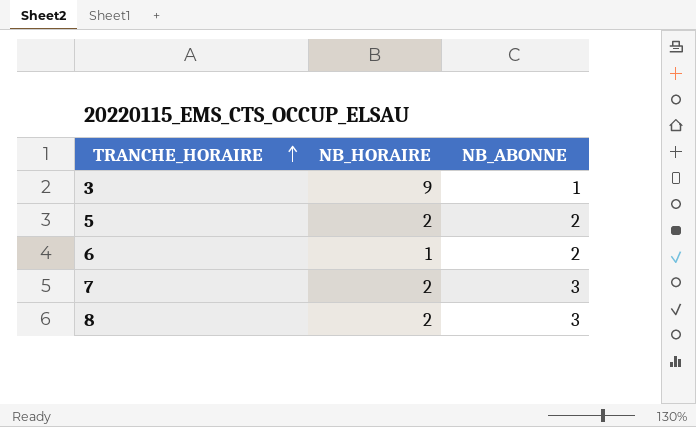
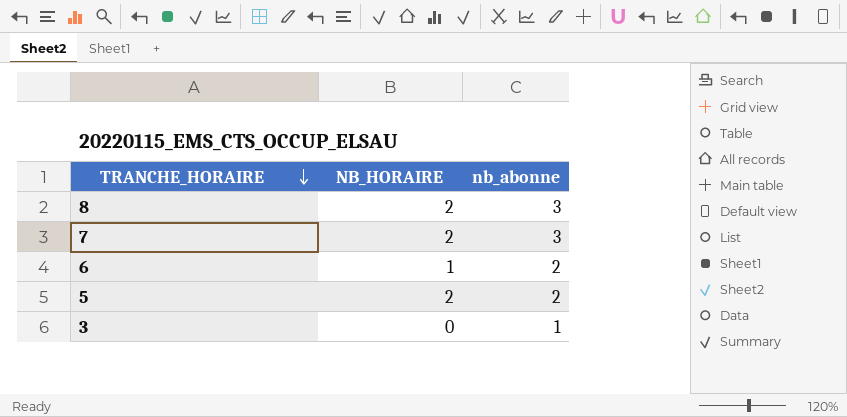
row order: TRANCHE_HORAIRE ascending -> TRANCHE_HORAIRE descending
column name: NB_ABONNE -> nb_abonne
3 | NB_HORAIRE: 9 -> 0

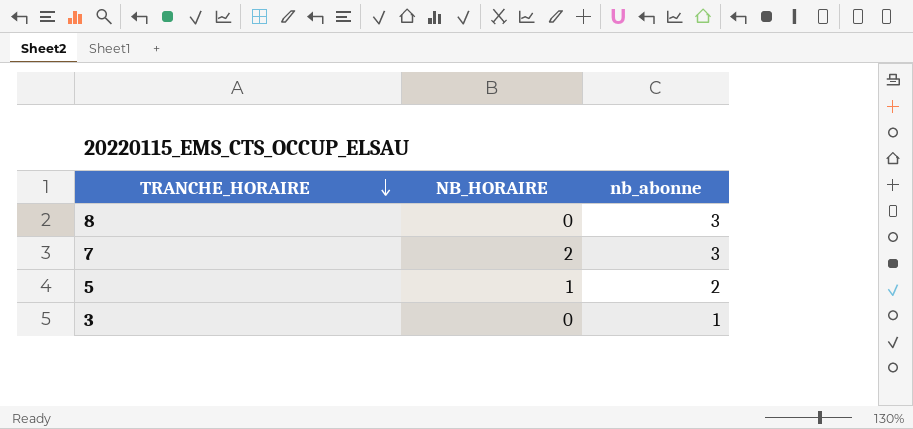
row 6: 1 | 2 -> none
8 | NB_HORAIRE: 2 -> 0
5 | NB_HORAIRE: 2 -> 1

